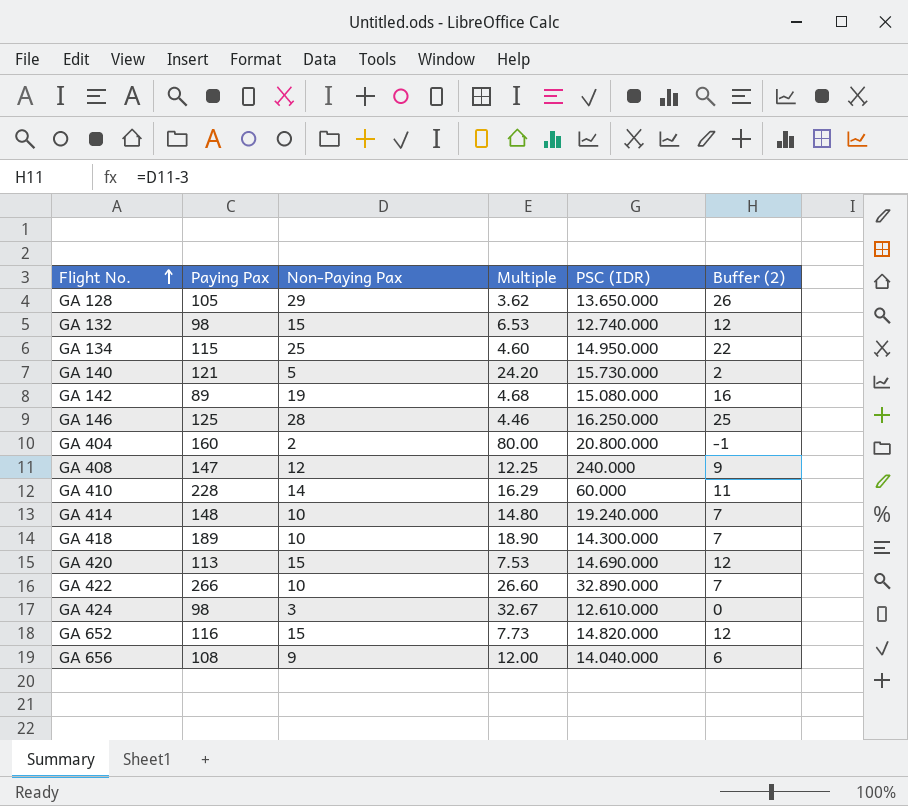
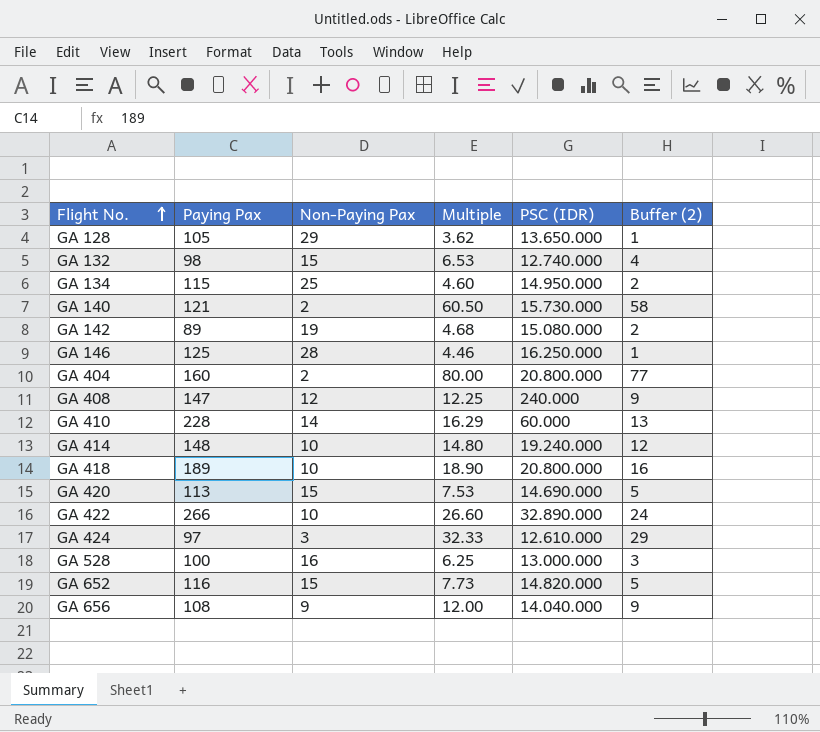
column Buffer (2) | formula: [Non-Paying Pax] - 3 -> [Multiple] - 3
GA 140 | Non-Paying Pax: 5 -> 2
GA 140 | Multiple: 24.20 -> 60.50
GA 418 | PSC (IDR): 14.300.000 -> 20.800.000
GA 424 | Paying Pax: 98 -> 97
GA 424 | Multiple: 32.67 -> 32.33
row GA 528: none -> 100 | 16 | 6.25 | 13.000.000 | 3

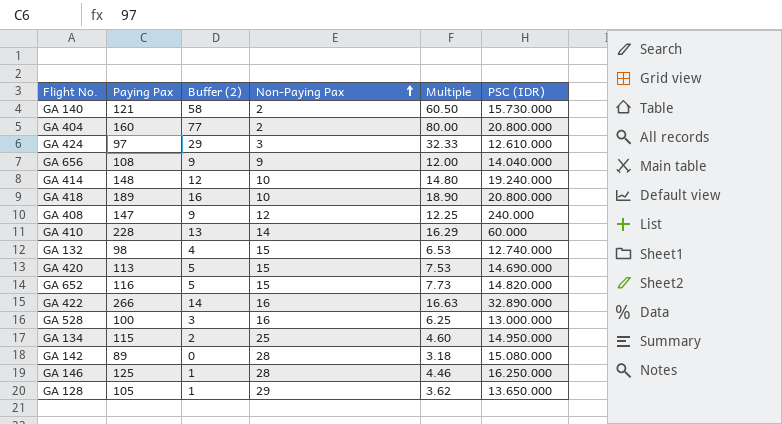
row order: Flight No. ascending -> Non-Paying Pax ascending
column Buffer (2) | position: 6 -> 3
GA 422 | Buffer (2): 24 -> 14
GA 422 | Non-Paying Pax: 10 -> 16
GA 422 | Multiple: 26.60 -> 16.63
GA 142 | Buffer (2): 2 -> 0
GA 142 | Non-Paying Pax: 19 -> 28
GA 142 | Multiple: 4.68 -> 3.18

